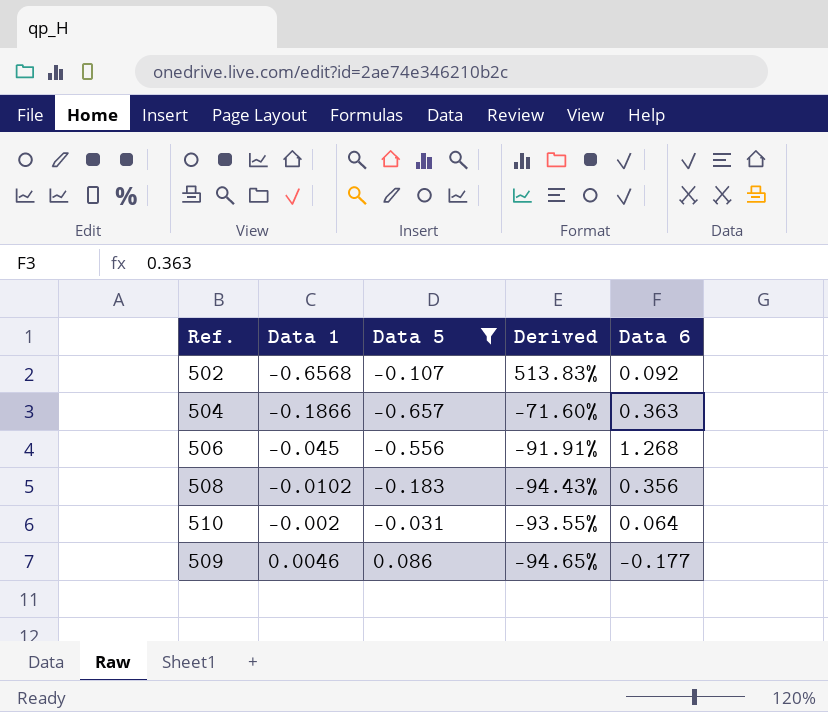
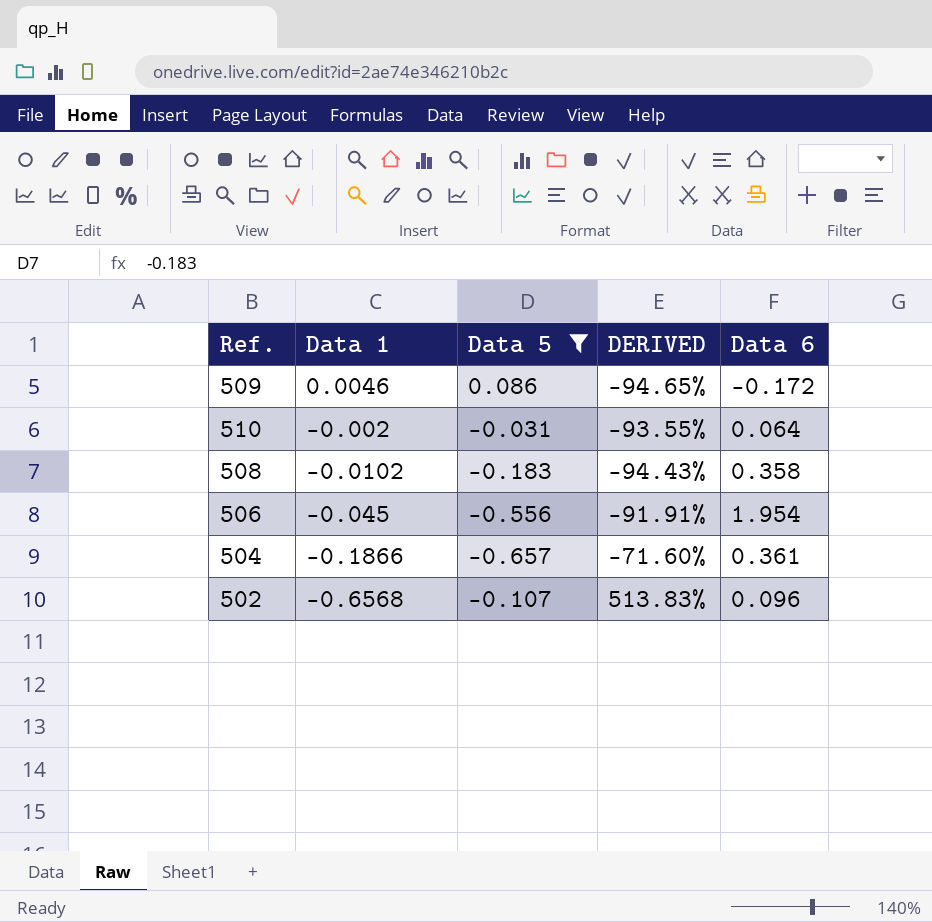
row order: Data 1 ascending -> Data 1 descending
column name: Derived -> DERIVED
509 | Data 6: -0.177 -> -0.172
508 | Data 6: 0.356 -> 0.358
506 | Data 6: 1.268 -> 1.954
504 | Data 6: 0.363 -> 0.361
502 | Data 6: 0.092 -> 0.096

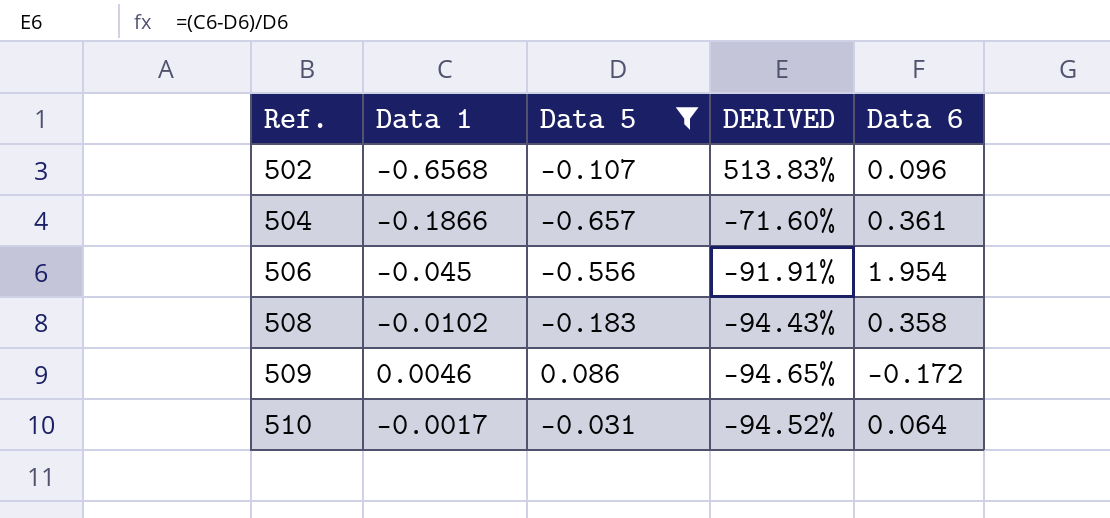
row order: Data 1 descending -> Ref. ascending
510 | Data 1: -0.002 -> -0.0017
510 | DERIVED: -93.55% -> -94.52%

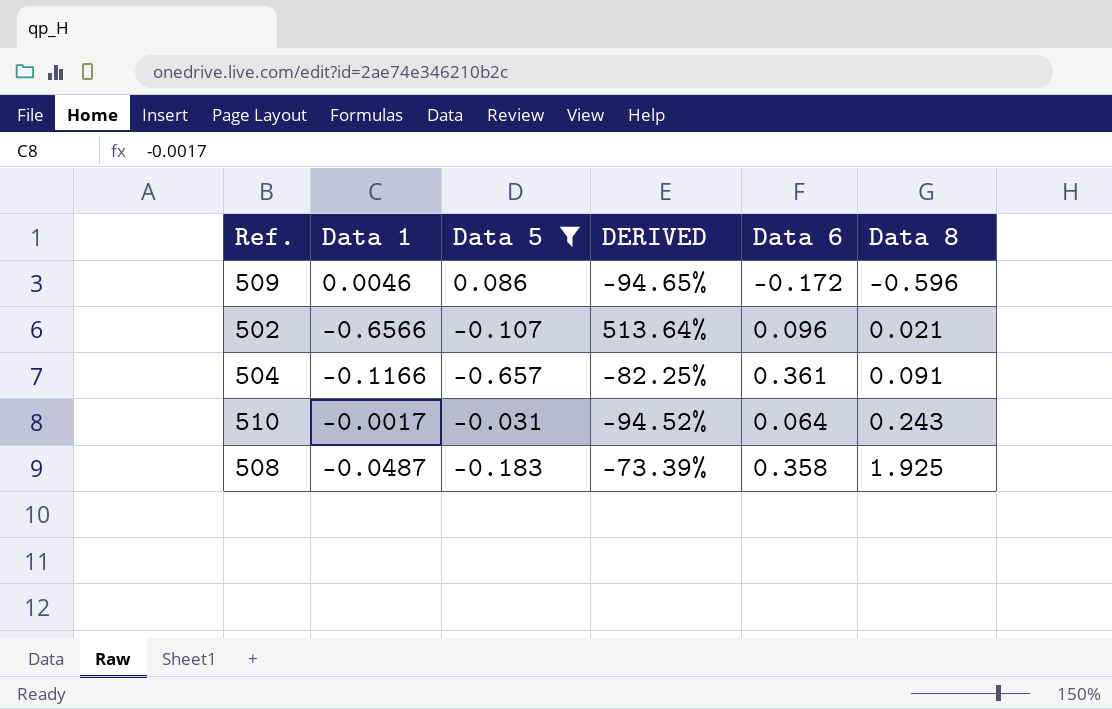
row order: Ref. ascending -> Data 8 ascending
column Data 8 | position: none -> 6
row 506: -0.045 | -0.556 | -91.91% | 1.954 -> none
502 | Data 1: -0.6568 -> -0.6566
502 | DERIVED: 513.83% -> 513.64%
504 | Data 1: -0.1866 -> -0.1166
504 | DERIVED: -71.60% -> -82.25%
508 | Data 1: -0.0102 -> -0.0487
508 | DERIVED: -94.43% -> -73.39%

